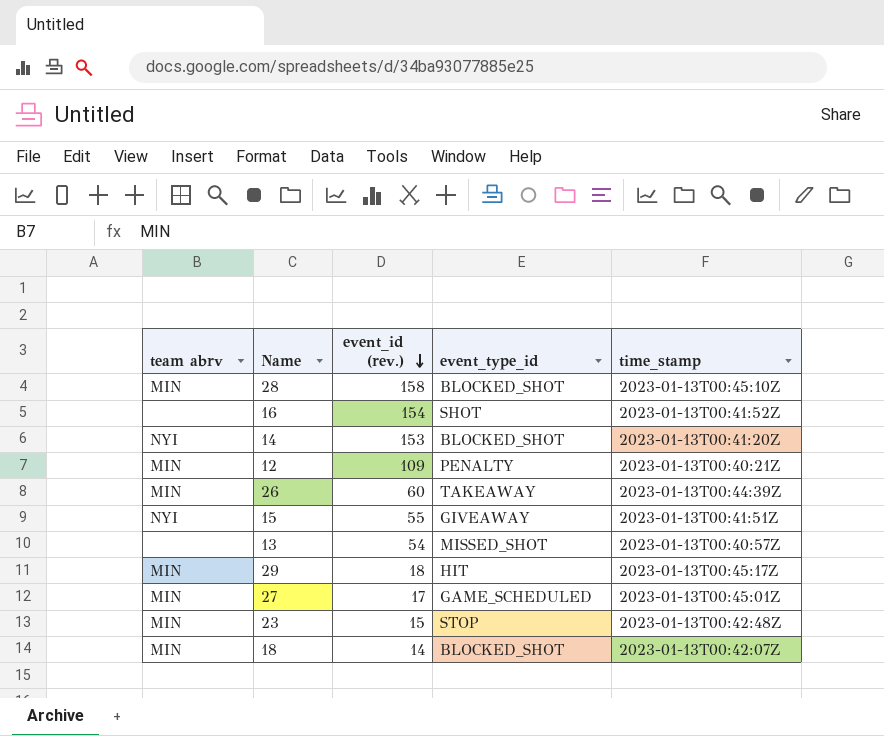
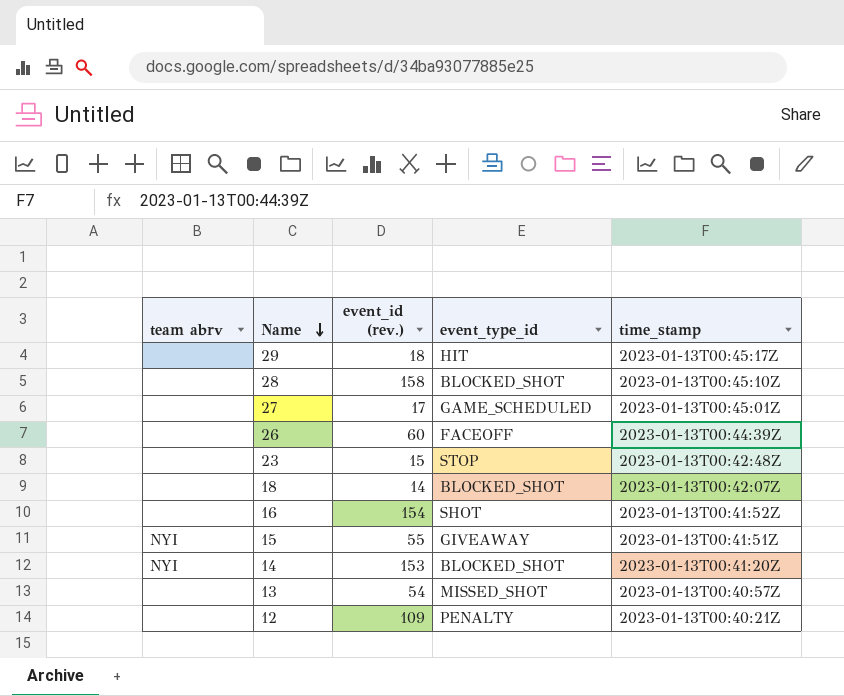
row order: event_id (rev.) descending -> Name descending
29 | team abrv: MIN -> none
28 | team abrv: MIN -> none
27 | team abrv: MIN -> none
26 | team abrv: MIN -> none
26 | event_type_id: TAKEAWAY -> FACEOFF
23 | team abrv: MIN -> none
18 | team abrv: MIN -> none
12 | team abrv: MIN -> none

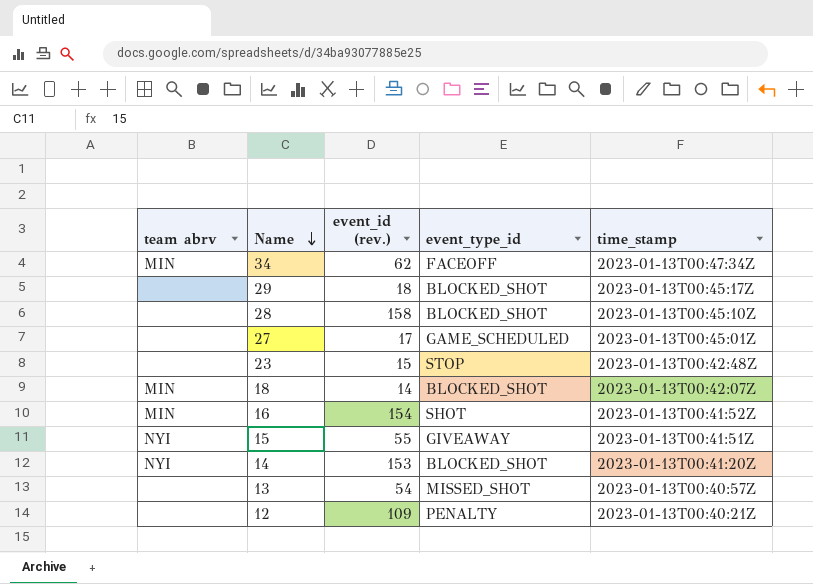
row 26: none | 60 | FACEOFF | 2023-01-13T00:44:39Z -> none
row 34: none -> MIN | 62 | FACEOFF | 2023-01-13T00:47:34Z
29 | event_type_id: HIT -> BLOCKED_SHOT
18 | team abrv: none -> MIN
16 | team abrv: none -> MIN

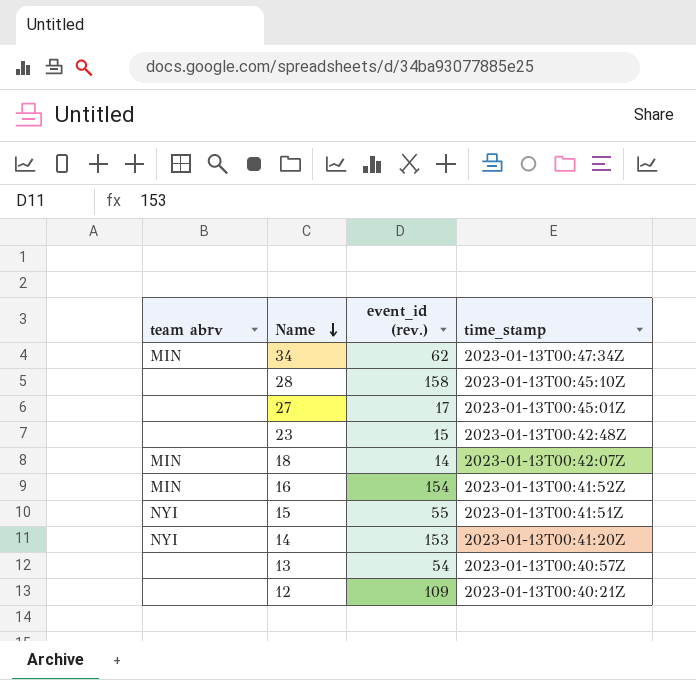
column event_type_id | position: 4 -> none
row 29: none | 18 | BLOCKED_SHOT | 2023-01-13T00:45:17Z -> none

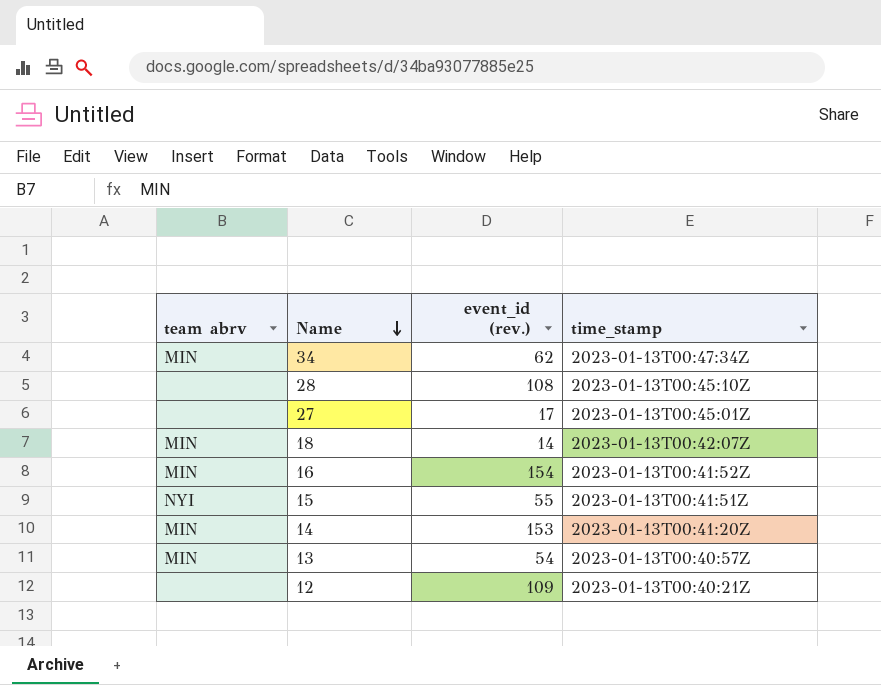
row 23: none | 15 | 2023-01-13T00:42:48Z -> none
28 | event_id (rev.): 158 -> 108
14 | team abrv: NYI -> MIN
13 | team abrv: none -> MIN

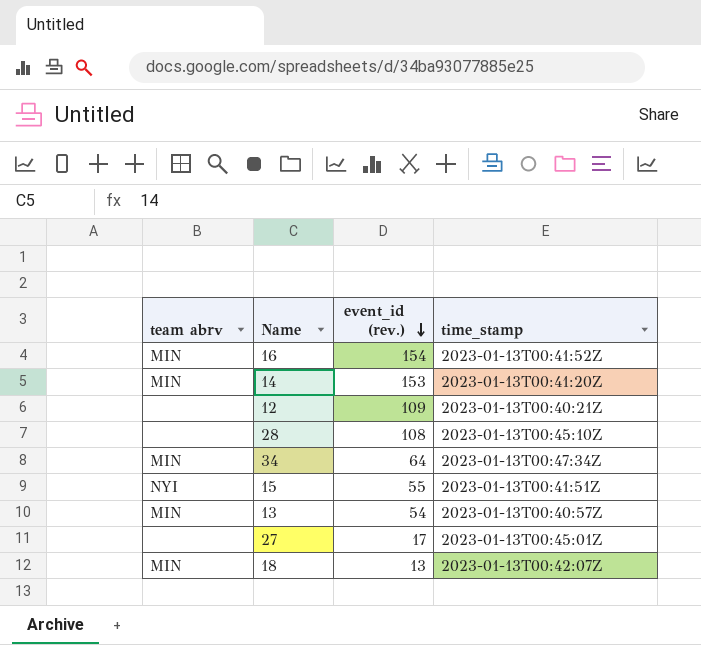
row order: Name descending -> event_id (rev.) descending
34 | event_id (rev.): 62 -> 64
18 | event_id (rev.): 14 -> 13

